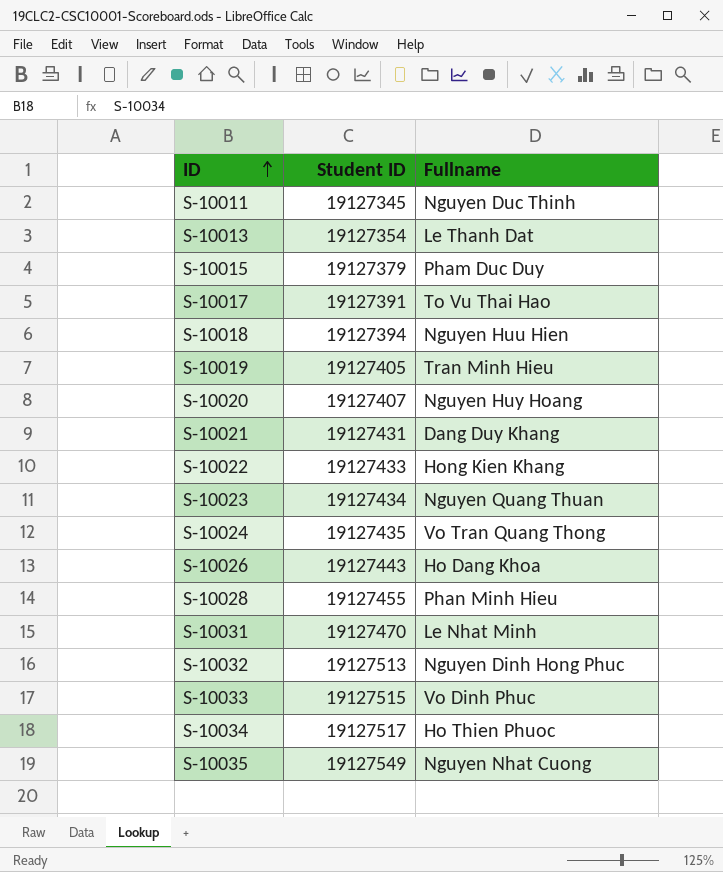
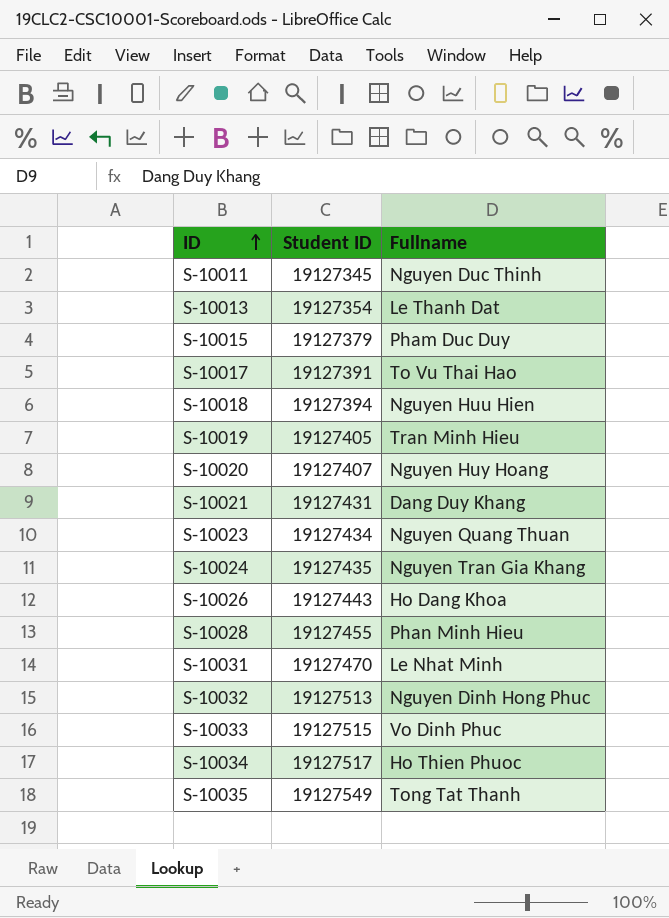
row S-10022: 19127433 | Hong Kien Khang -> none
S-10024 | Fullname: Vo Tran Quang Thong -> Nguyen Tran Gia Khang
S-10035 | Fullname: Nguyen Nhat Cuong -> Tong Tat Thanh

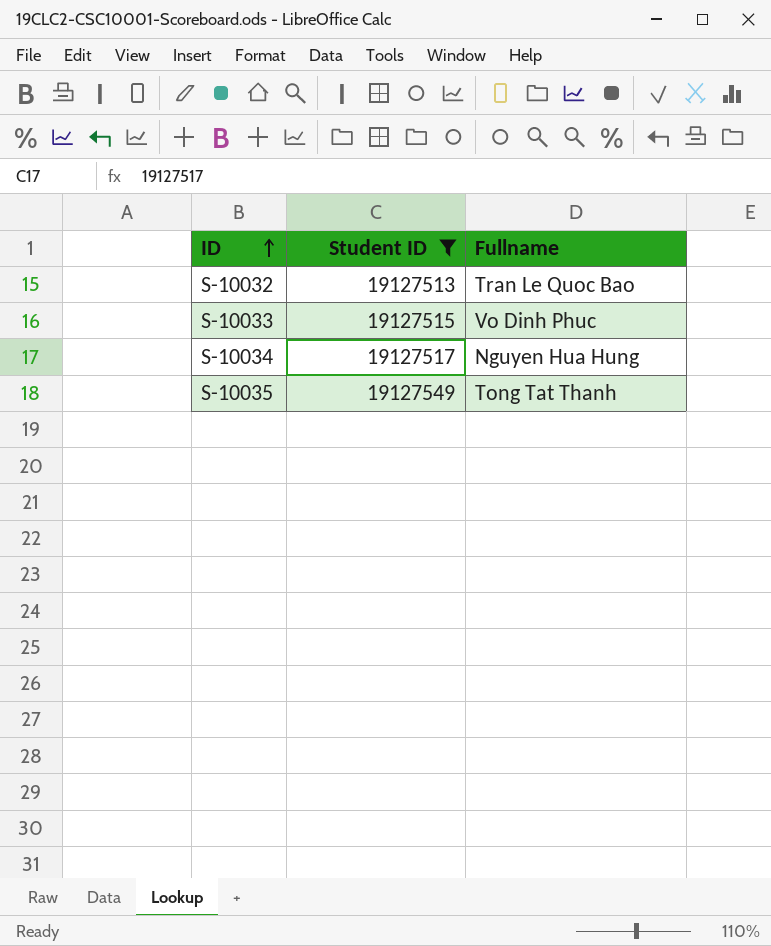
filter: none -> Student ID >= 19127513
S-10032 | Fullname: Nguyen Dinh Hong Phuc -> Tran Le Quoc Bao
S-10034 | Fullname: Ho Thien Phuoc -> Nguyen Hua Hung

